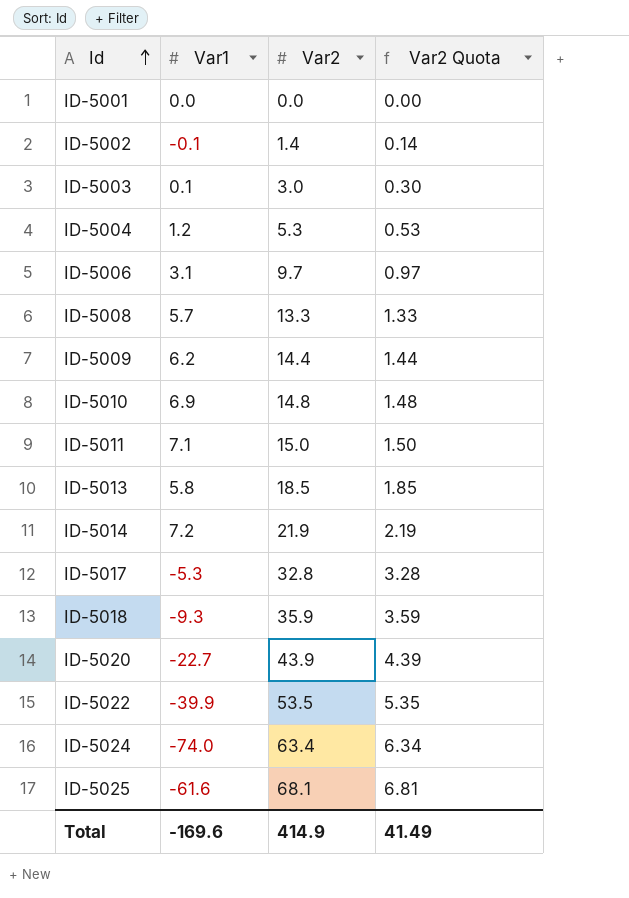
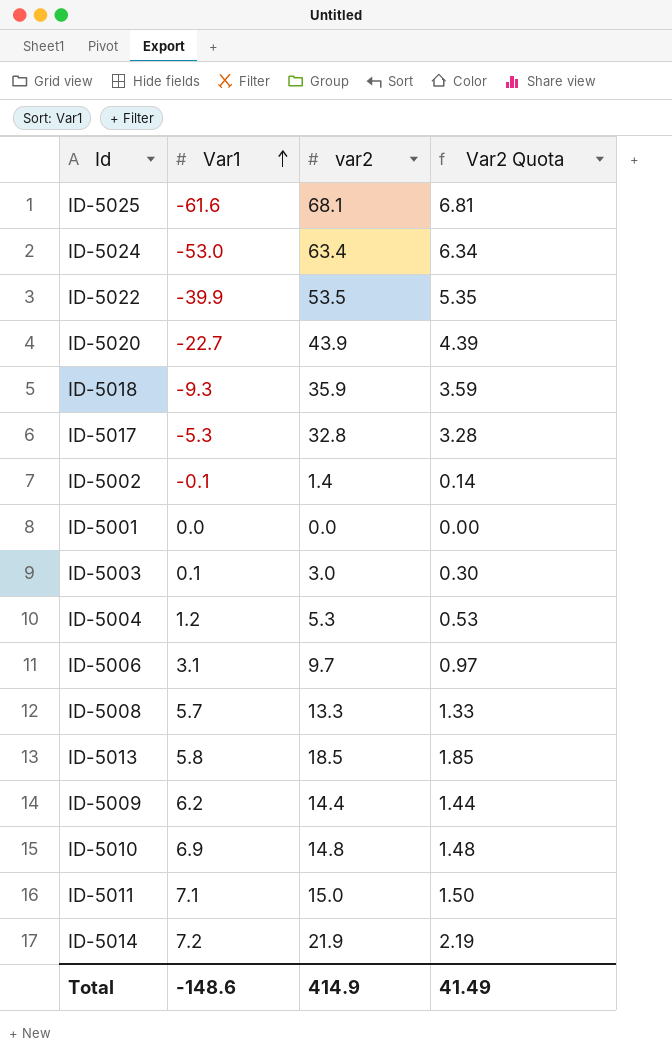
row order: Id ascending -> Var1 ascending
column name: Var2 -> var2
ID-5024 | Var1: -74.0 -> -53.0
Total | Var1: -169.6 -> -148.6

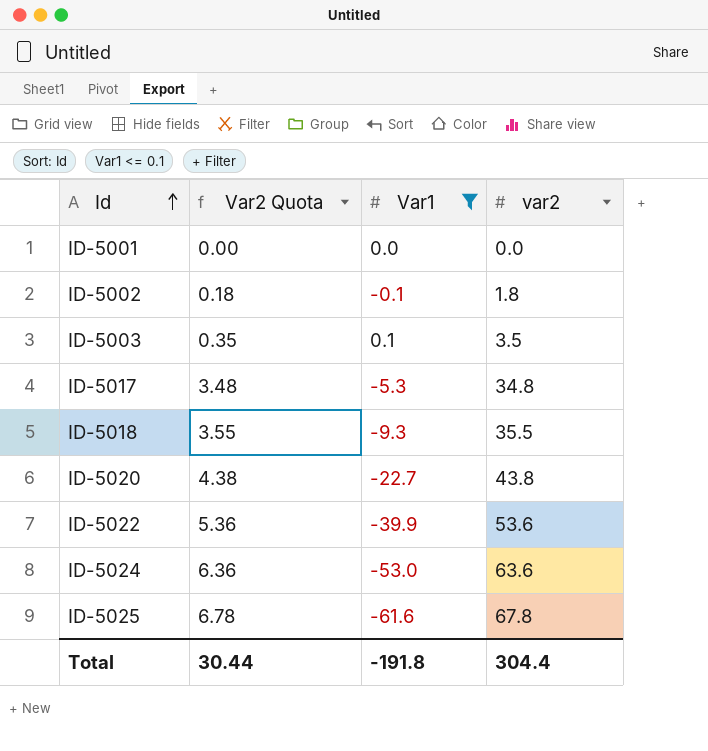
filter: none -> Var1 <= 0.1
row order: Var1 ascending -> Id ascending
column Var2 Quota | position: 4 -> 2
ID-5002 | Var2 Quota: 0.14 -> 0.18
ID-5002 | var2: 1.4 -> 1.8
ID-5003 | Var2 Quota: 0.30 -> 0.35
ID-5003 | var2: 3.0 -> 3.5
ID-5017 | Var2 Quota: 3.28 -> 3.48
ID-5017 | var2: 32.8 -> 34.8
ID-5018 | Var2 Quota: 3.59 -> 3.55
ID-5018 | var2: 35.9 -> 35.5
ID-5020 | Var2 Quota: 4.39 -> 4.38
ID-5020 | var2: 43.9 -> 43.8
ID-5022 | Var2 Quota: 5.35 -> 5.36
ID-5022 | var2: 53.5 -> 53.6
ID-5024 | Var2 Quota: 6.34 -> 6.36
ID-5024 | var2: 63.4 -> 63.6
ID-5025 | Var2 Quota: 6.81 -> 6.78
ID-5025 | var2: 68.1 -> 67.8
Total | Var2 Quota: 41.49 -> 30.44
Total | Var1: -148.6 -> -191.8
Total | var2: 414.9 -> 304.4

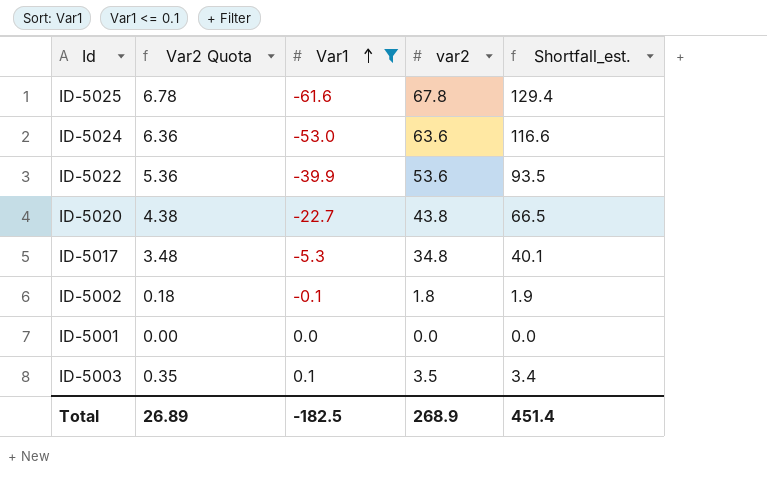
row order: Id ascending -> Var1 ascending
column Shortfall_est. | formula: none -> [var2] - [Var1]
row ID-5018: 3.55 | -9.3 | 35.5 -> none
Total | Var2 Quota: 30.44 -> 26.89
Total | Var1: -191.8 -> -182.5
Total | var2: 304.4 -> 268.9

